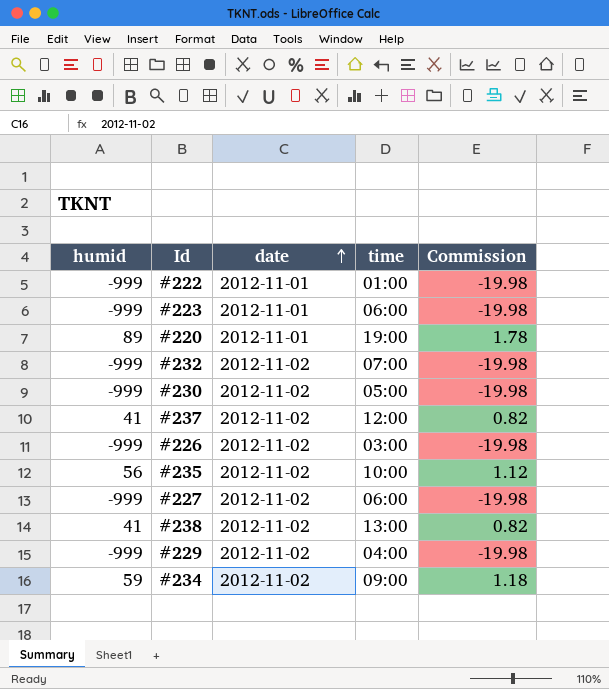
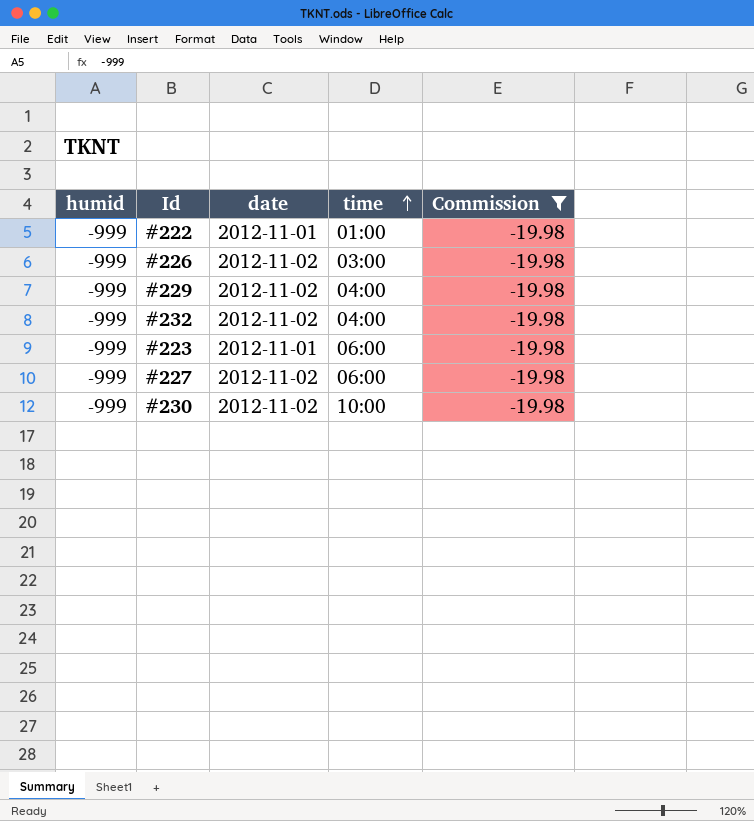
filter: none -> Commission = -19.98
row order: date ascending -> time ascending
#232 | time: 07:00 -> 04:00
#230 | time: 05:00 -> 10:00

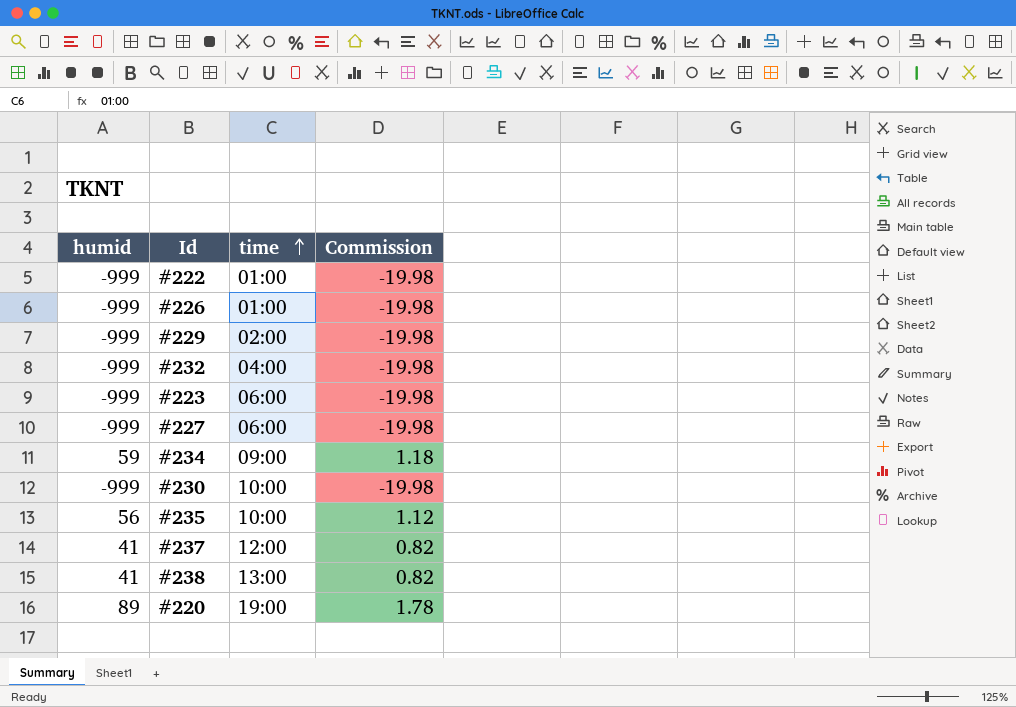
filter: Commission = -19.98 -> none
column date | position: 3 -> none
#226 | time: 03:00 -> 01:00
#229 | time: 04:00 -> 02:00

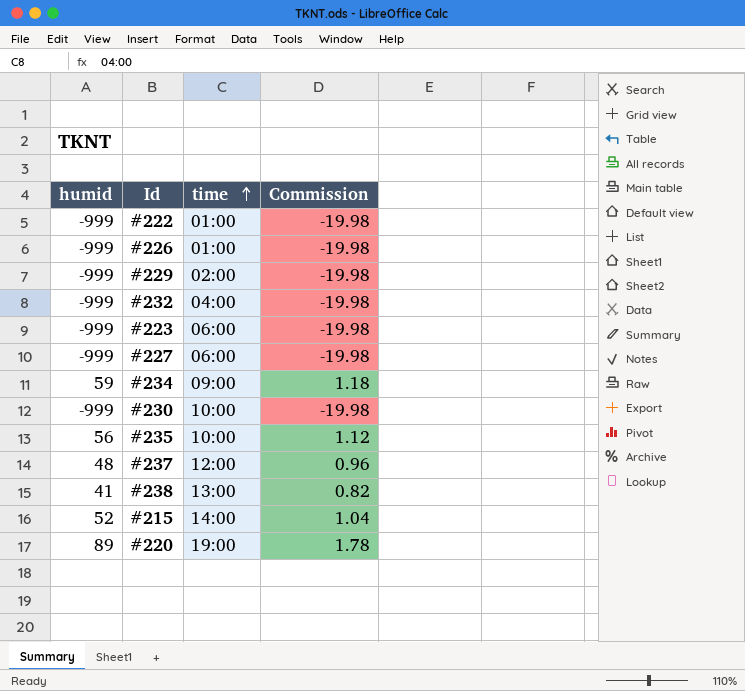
#237 | humid: 41 -> 48
#237 | Commission: 0.82 -> 0.96
row #215: none -> 52 | 14:00 | 1.04

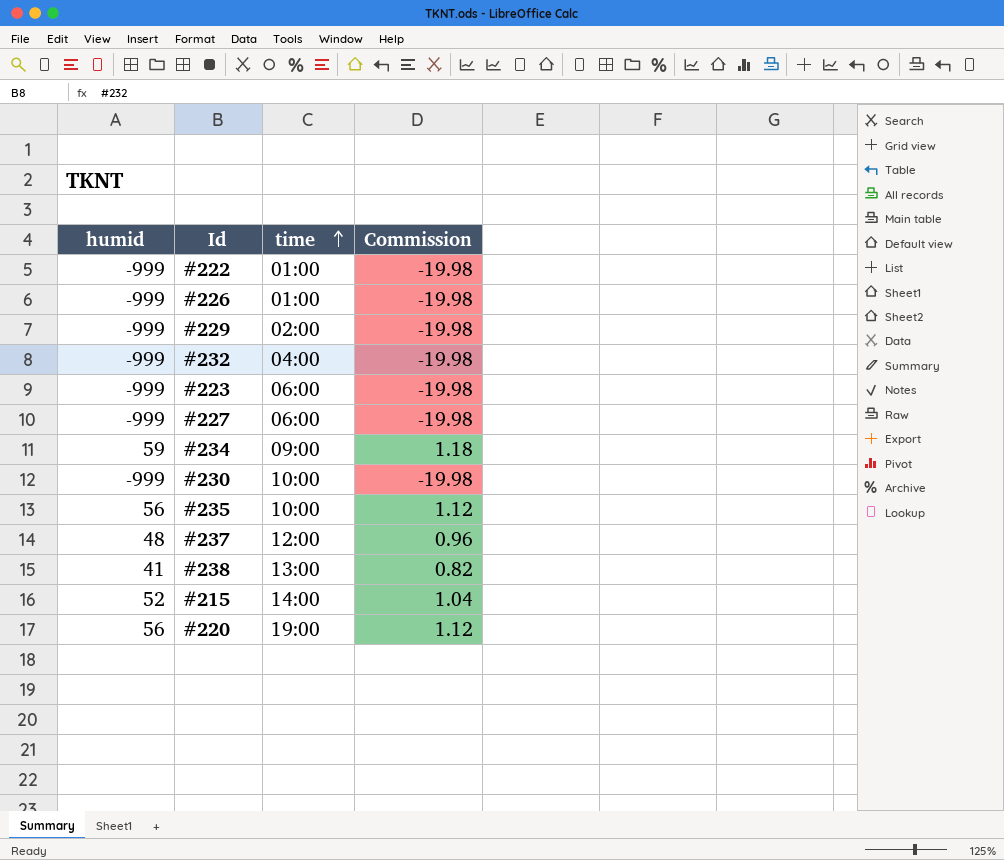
#220 | humid: 89 -> 56
#220 | Commission: 1.78 -> 1.12

